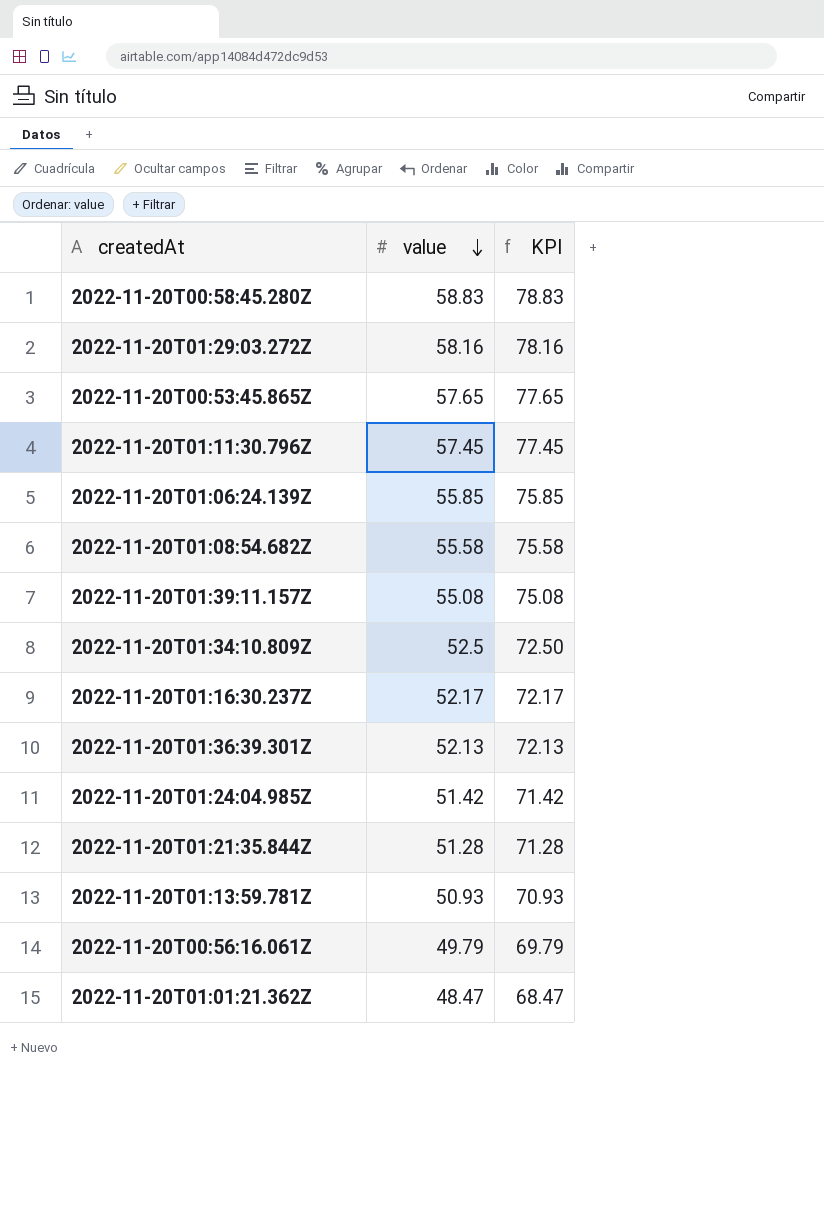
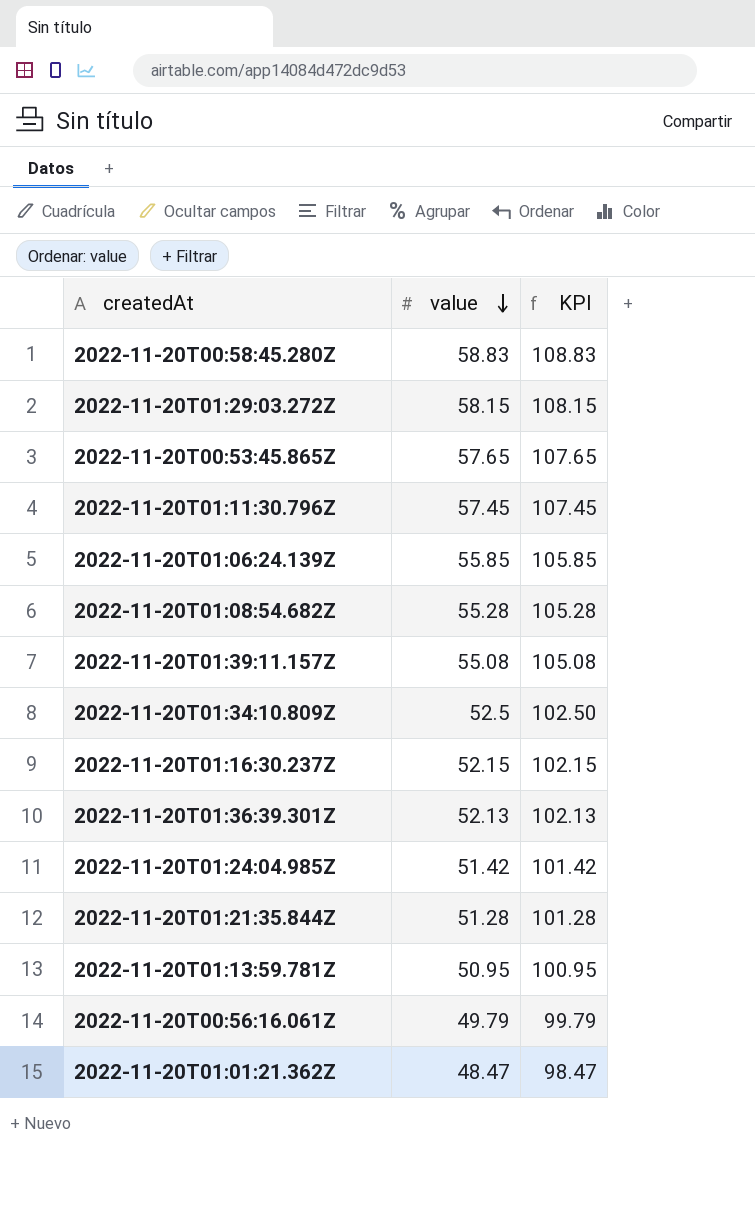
column KPI | formula: [value] + 20 -> [value] + 50
2022-11-20T01:29:03.272Z | value: 58.16 -> 58.15
2022-11-20T01:08:54.682Z | value: 55.58 -> 55.28
2022-11-20T01:16:30.237Z | value: 52.17 -> 52.15
2022-11-20T01:13:59.781Z | value: 50.93 -> 50.95

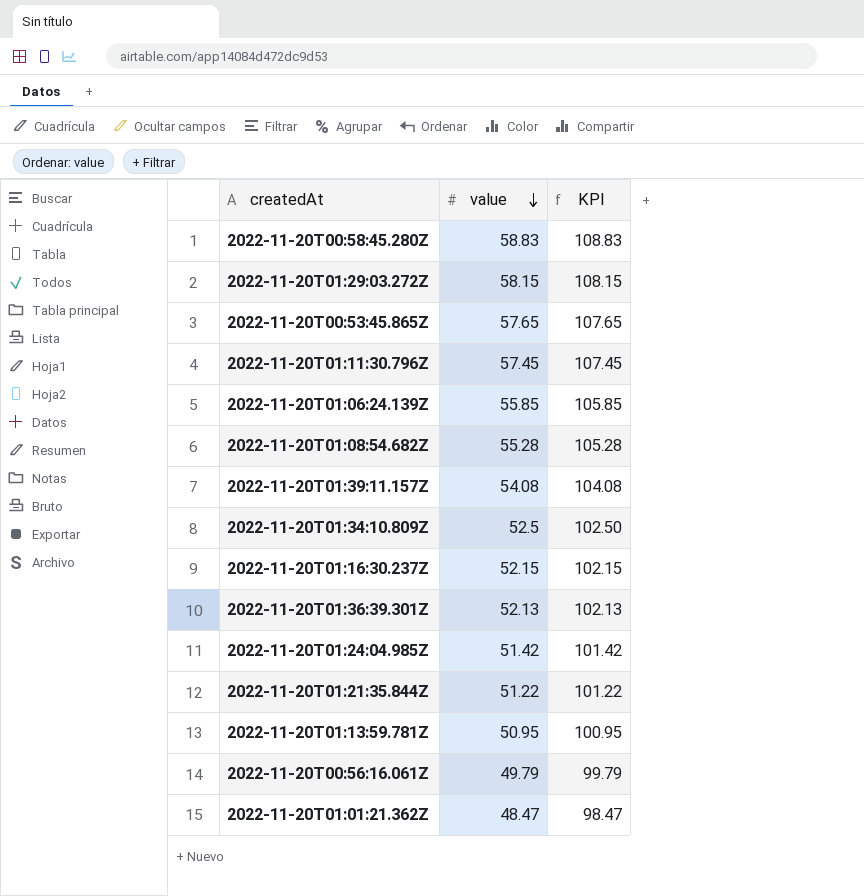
2022-11-20T01:39:11.157Z | value: 55.08 -> 54.08
2022-11-20T01:39:11.157Z | KPI: 105.08 -> 104.08
2022-11-20T01:21:35.844Z | value: 51.28 -> 51.22
2022-11-20T01:21:35.844Z | KPI: 101.28 -> 101.22

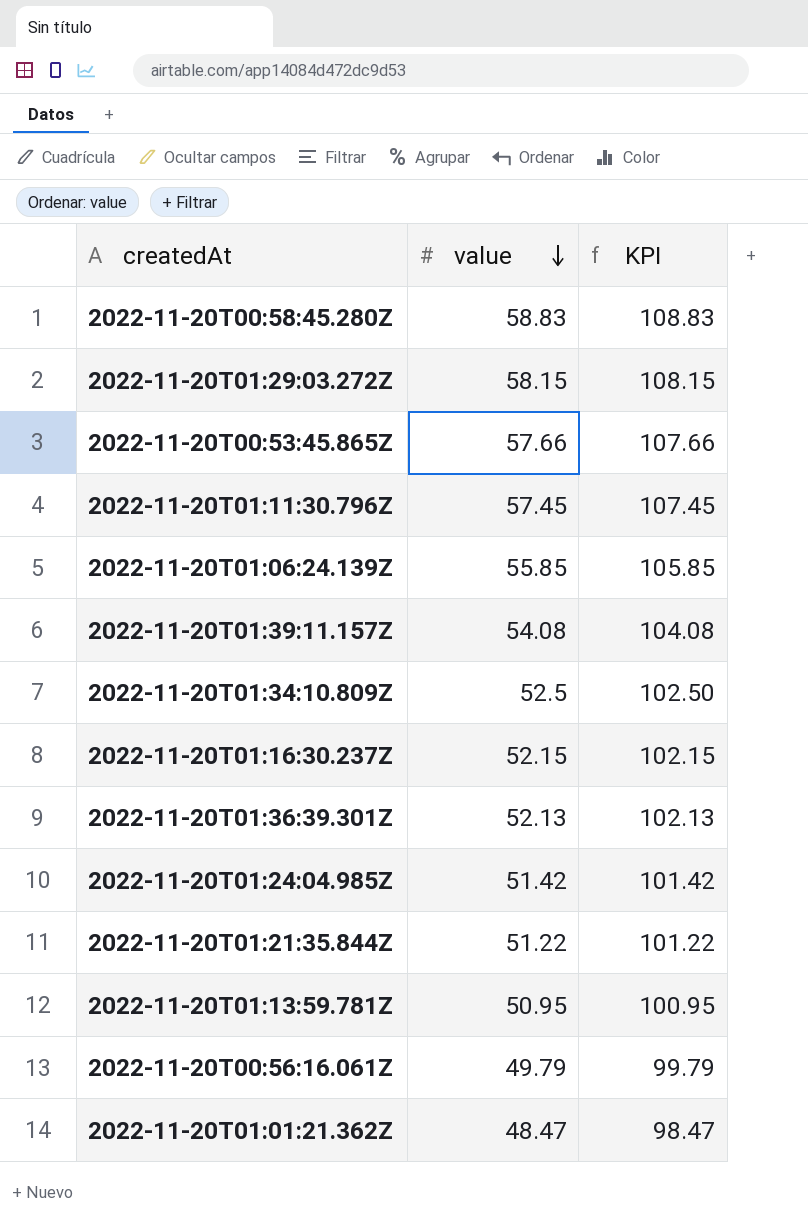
row 2022-11-20T01:08:54.682Z: 55.28 | 105.28 -> none
2022-11-20T00:53:45.865Z | value: 57.65 -> 57.66
2022-11-20T00:53:45.865Z | KPI: 107.65 -> 107.66

